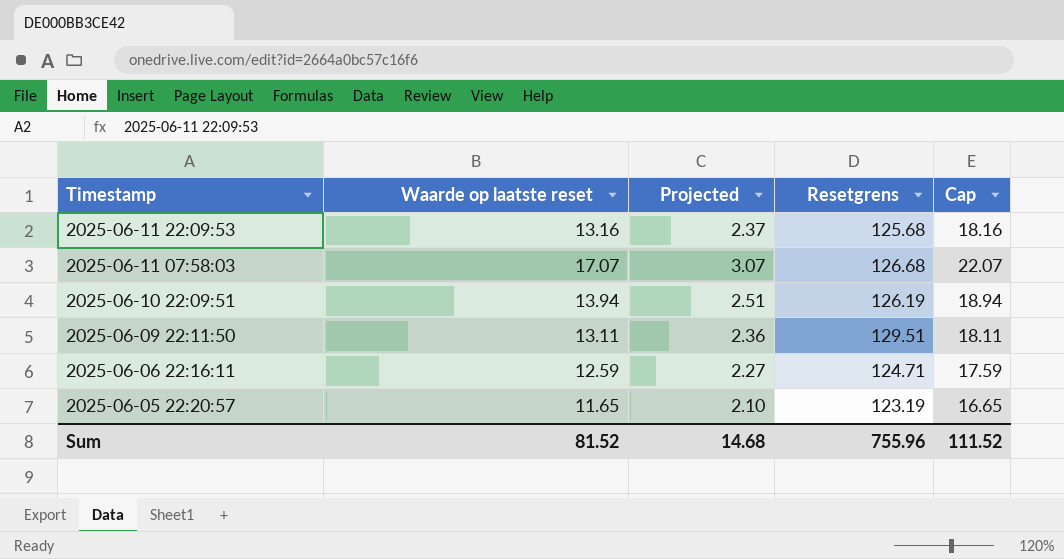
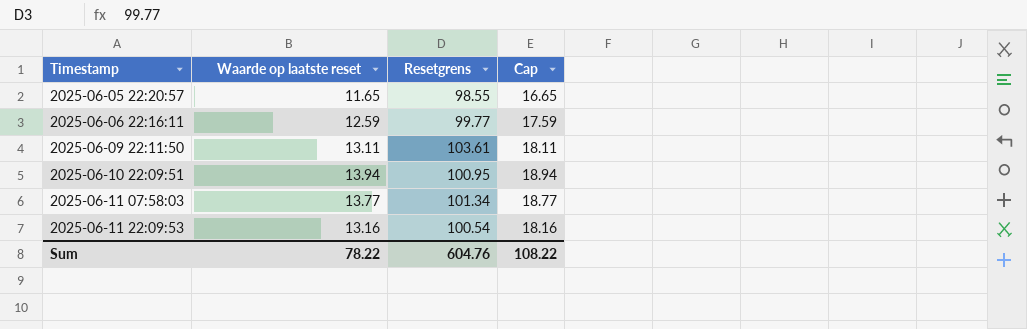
row order: Timestamp descending -> Timestamp ascending
column Projected | formula: [Waarde op laatste reset] * 0.18 -> none
2025-06-05 22:20:57 | Resetgrens: 123.19 -> 98.55
2025-06-06 22:16:11 | Resetgrens: 124.71 -> 99.77
2025-06-09 22:11:50 | Resetgrens: 129.51 -> 103.61
2025-06-10 22:09:51 | Resetgrens: 126.19 -> 100.95
2025-06-11 07:58:03 | Waarde op laatste reset: 17.07 -> 13.77
2025-06-11 07:58:03 | Resetgrens: 126.68 -> 101.34
2025-06-11 07:58:03 | Cap: 22.07 -> 18.77
2025-06-11 22:09:53 | Resetgrens: 125.68 -> 100.54
Sum | Waarde op laatste reset: 81.52 -> 78.22
Sum | Resetgrens: 755.96 -> 604.76
Sum | Cap: 111.52 -> 108.22

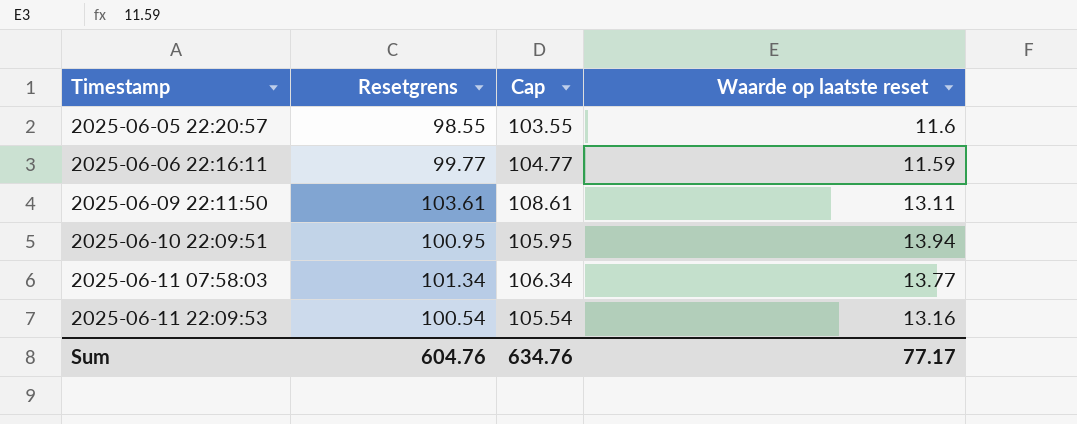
column Cap | formula: [Waarde op laatste reset] + 5 -> [Resetgrens] + 5
column Waarde op laatste reset | position: 2 -> 4
2025-06-05 22:20:57 | Waarde op laatste reset: 11.65 -> 11.6
2025-06-06 22:16:11 | Waarde op laatste reset: 12.59 -> 11.59
Sum | Cap: 108.22 -> 634.76
Sum | Waarde op laatste reset: 78.22 -> 77.17

